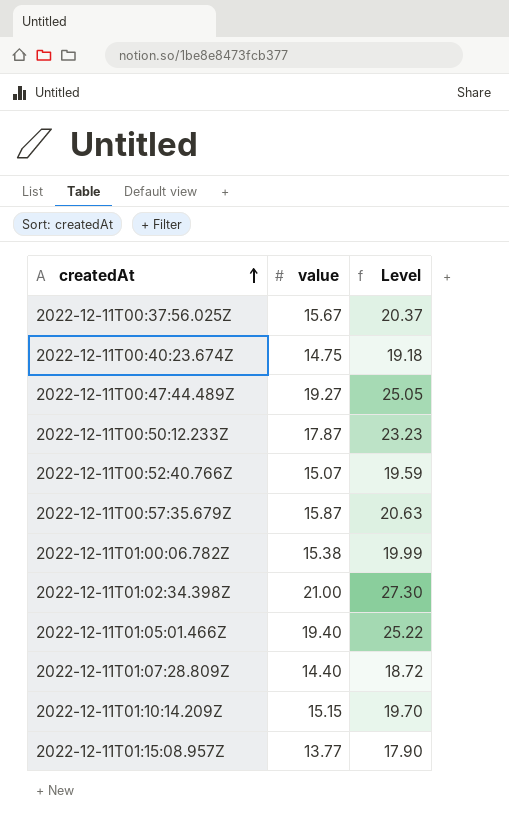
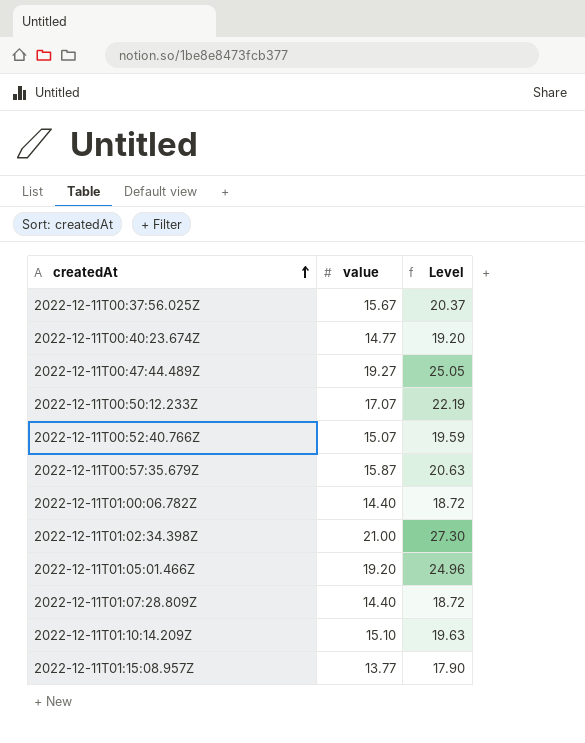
2022-12-11T00:40:23.674Z | value: 14.75 -> 14.77
2022-12-11T00:40:23.674Z | Level: 19.18 -> 19.20
2022-12-11T00:50:12.233Z | value: 17.87 -> 17.07
2022-12-11T00:50:12.233Z | Level: 23.23 -> 22.19
2022-12-11T01:00:06.782Z | value: 15.38 -> 14.40
2022-12-11T01:00:06.782Z | Level: 19.99 -> 18.72
2022-12-11T01:05:01.466Z | value: 19.40 -> 19.20
2022-12-11T01:05:01.466Z | Level: 25.22 -> 24.96
2022-12-11T01:10:14.209Z | value: 15.15 -> 15.10
2022-12-11T01:10:14.209Z | Level: 19.70 -> 19.63

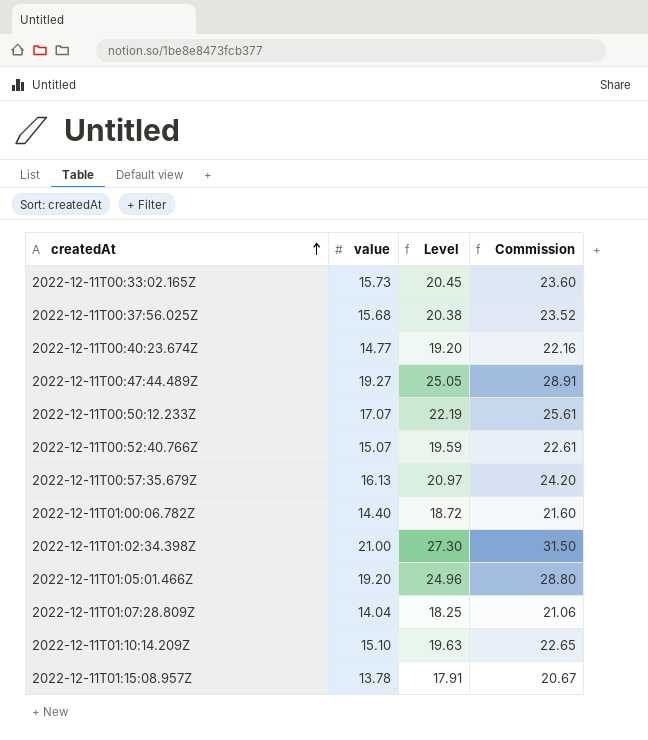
column Commission | formula: none -> [value] * 1.5
row 2022-12-11T00:33:02.165Z: none -> 15.73 | 20.45 | 23.60
2022-12-11T00:37:56.025Z | value: 15.67 -> 15.68
2022-12-11T00:37:56.025Z | Level: 20.37 -> 20.38
2022-12-11T00:57:35.679Z | value: 15.87 -> 16.13
2022-12-11T00:57:35.679Z | Level: 20.63 -> 20.97
2022-12-11T01:07:28.809Z | value: 14.40 -> 14.04
2022-12-11T01:07:28.809Z | Level: 18.72 -> 18.25
2022-12-11T01:15:08.957Z | value: 13.77 -> 13.78
2022-12-11T01:15:08.957Z | Level: 17.90 -> 17.91

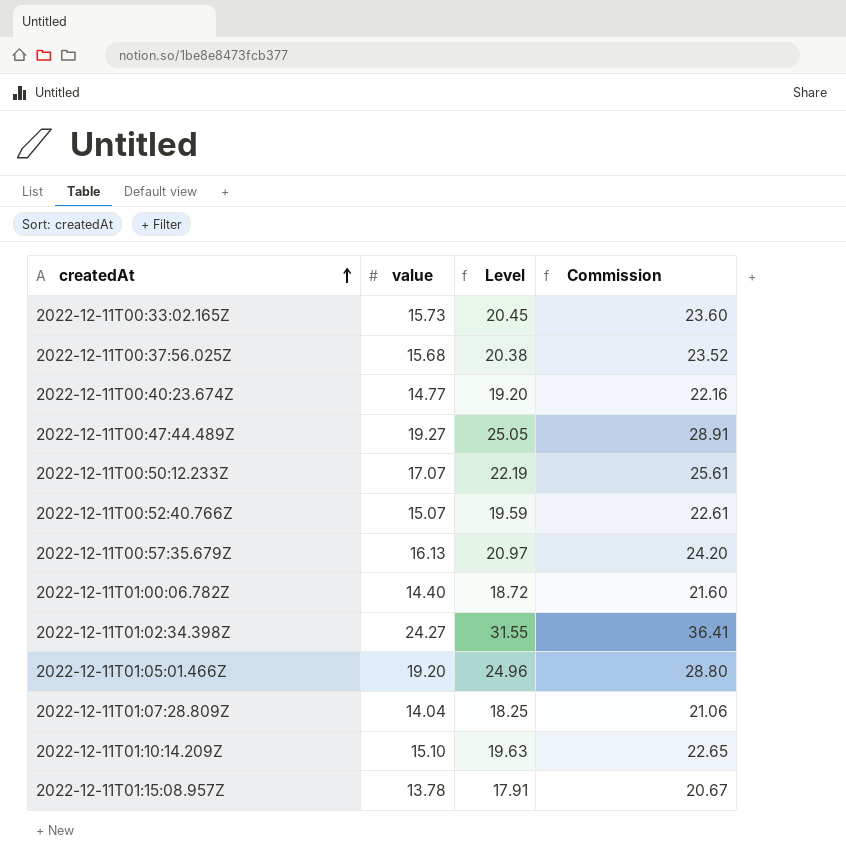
2022-12-11T01:02:34.398Z | value: 21.00 -> 24.27
2022-12-11T01:02:34.398Z | Level: 27.30 -> 31.55
2022-12-11T01:02:34.398Z | Commission: 31.50 -> 36.41

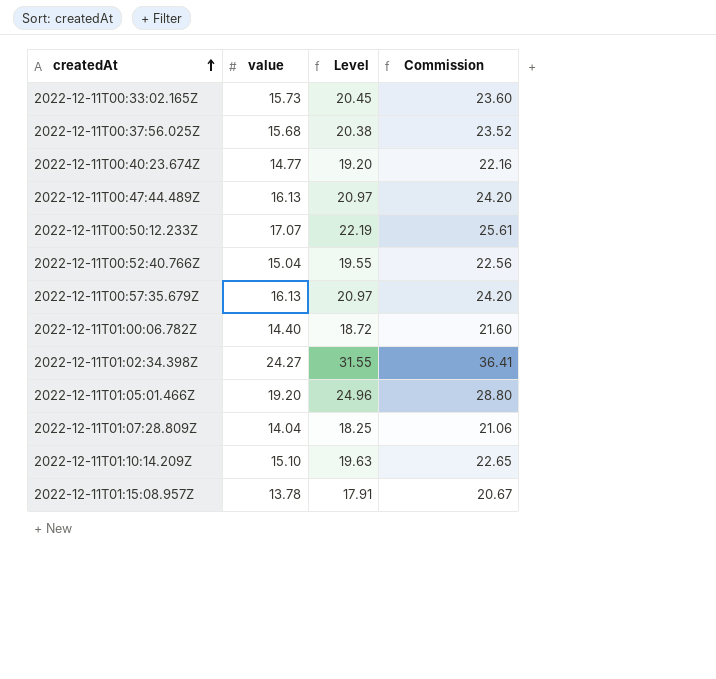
2022-12-11T00:47:44.489Z | value: 19.27 -> 16.13
2022-12-11T00:47:44.489Z | Level: 25.05 -> 20.97
2022-12-11T00:47:44.489Z | Commission: 28.91 -> 24.20
2022-12-11T00:52:40.766Z | value: 15.07 -> 15.04
2022-12-11T00:52:40.766Z | Level: 19.59 -> 19.55
2022-12-11T00:52:40.766Z | Commission: 22.61 -> 22.56

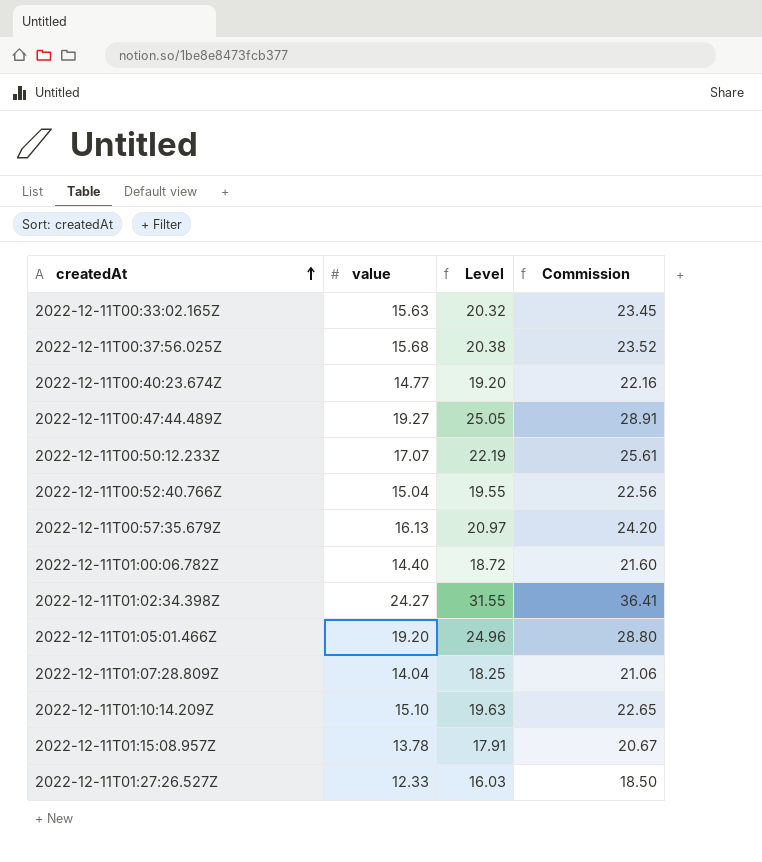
2022-12-11T00:33:02.165Z | value: 15.73 -> 15.63
2022-12-11T00:33:02.165Z | Level: 20.45 -> 20.32
2022-12-11T00:33:02.165Z | Commission: 23.60 -> 23.45
2022-12-11T00:47:44.489Z | value: 16.13 -> 19.27
2022-12-11T00:47:44.489Z | Level: 20.97 -> 25.05
2022-12-11T00:47:44.489Z | Commission: 24.20 -> 28.91
row 2022-12-11T01:27:26.527Z: none -> 12.33 | 16.03 | 18.50

